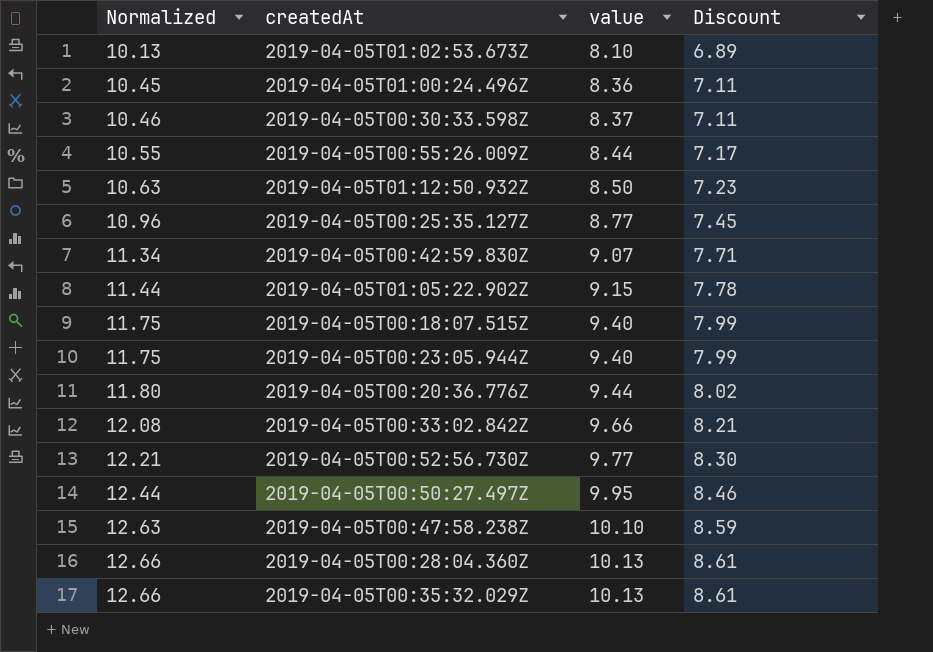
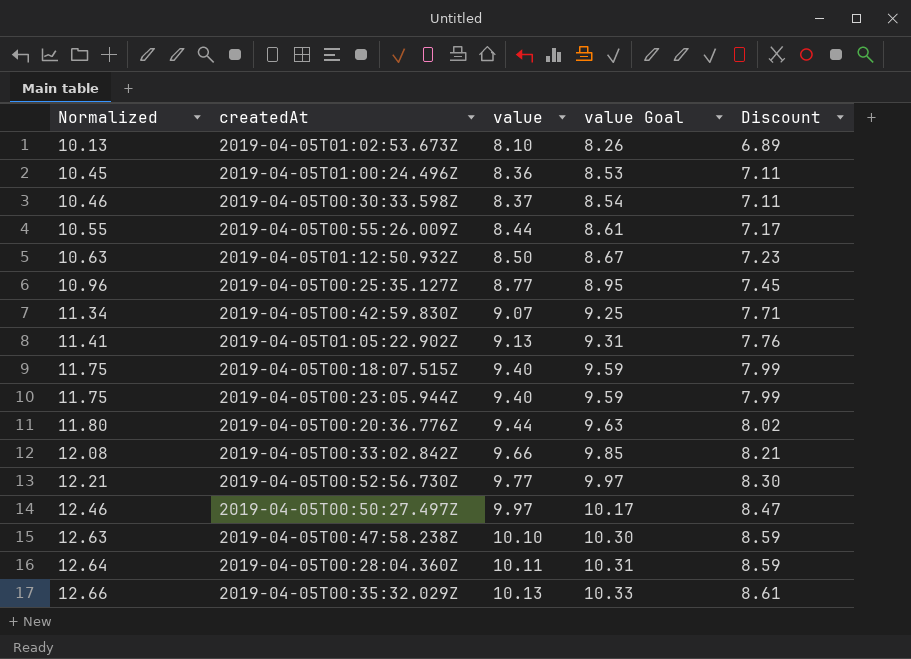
column value Goal | formula: none -> [value] * 1.02
2019-04-05T01:05:22.902Z | Normalized: 11.44 -> 11.41
2019-04-05T01:05:22.902Z | value: 9.15 -> 9.13
2019-04-05T01:05:22.902Z | Discount: 7.78 -> 7.76
2019-04-05T00:50:27.497Z | Normalized: 12.44 -> 12.46
2019-04-05T00:50:27.497Z | value: 9.95 -> 9.97
2019-04-05T00:50:27.497Z | Discount: 8.46 -> 8.47
2019-04-05T00:28:04.360Z | Normalized: 12.66 -> 12.64
2019-04-05T00:28:04.360Z | value: 10.13 -> 10.11
2019-04-05T00:28:04.360Z | Discount: 8.61 -> 8.59

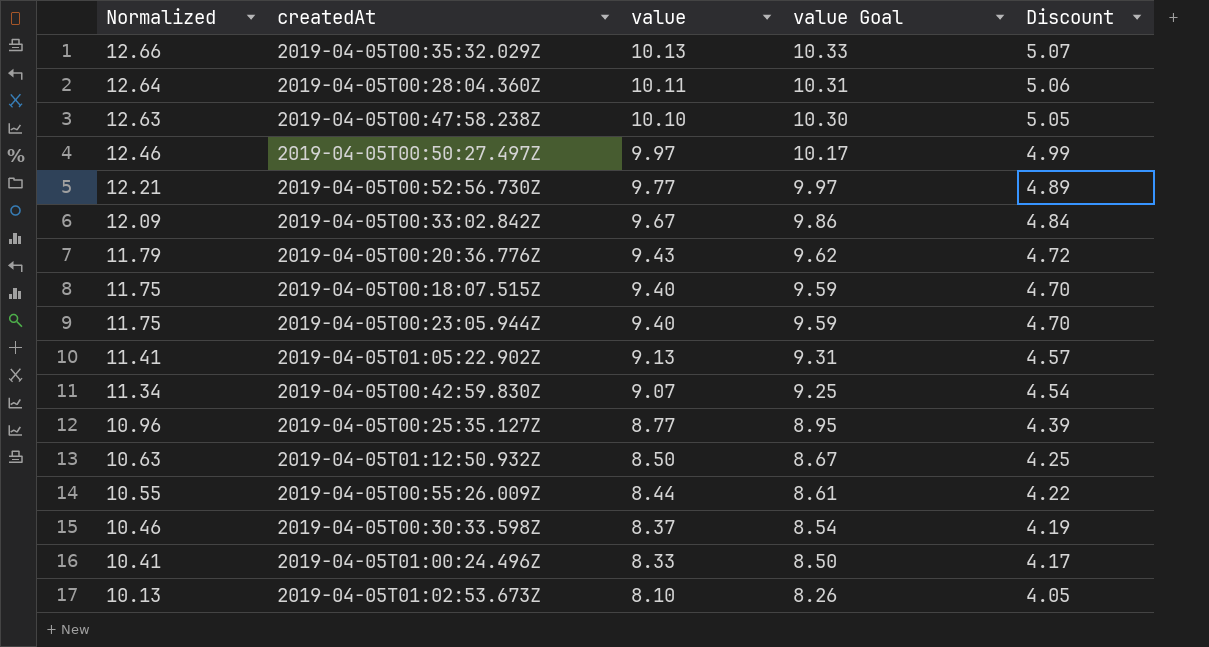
row order: Normalized ascending -> Normalized descending
column Discount | formula: [value] * 0.85 -> [value] * 0.5
2019-04-05T00:33:02.842Z | Normalized: 12.08 -> 12.09
2019-04-05T00:33:02.842Z | value: 9.66 -> 9.67
2019-04-05T00:33:02.842Z | value Goal: 9.85 -> 9.86
2019-04-05T00:20:36.776Z | Normalized: 11.80 -> 11.79
2019-04-05T00:20:36.776Z | value: 9.44 -> 9.43
2019-04-05T00:20:36.776Z | value Goal: 9.63 -> 9.62
2019-04-05T01:00:24.496Z | Normalized: 10.45 -> 10.41
2019-04-05T01:00:24.496Z | value: 8.36 -> 8.33
2019-04-05T01:00:24.496Z | value Goal: 8.53 -> 8.50

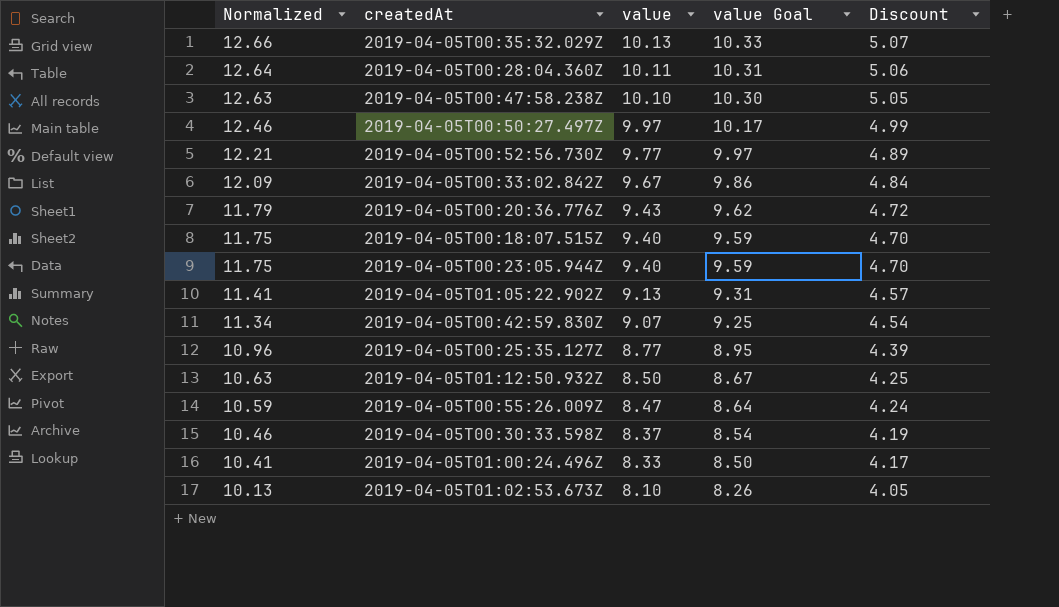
2019-04-05T00:55:26.009Z | Normalized: 10.55 -> 10.59
2019-04-05T00:55:26.009Z | value: 8.44 -> 8.47
2019-04-05T00:55:26.009Z | value Goal: 8.61 -> 8.64
2019-04-05T00:55:26.009Z | Discount: 4.22 -> 4.24

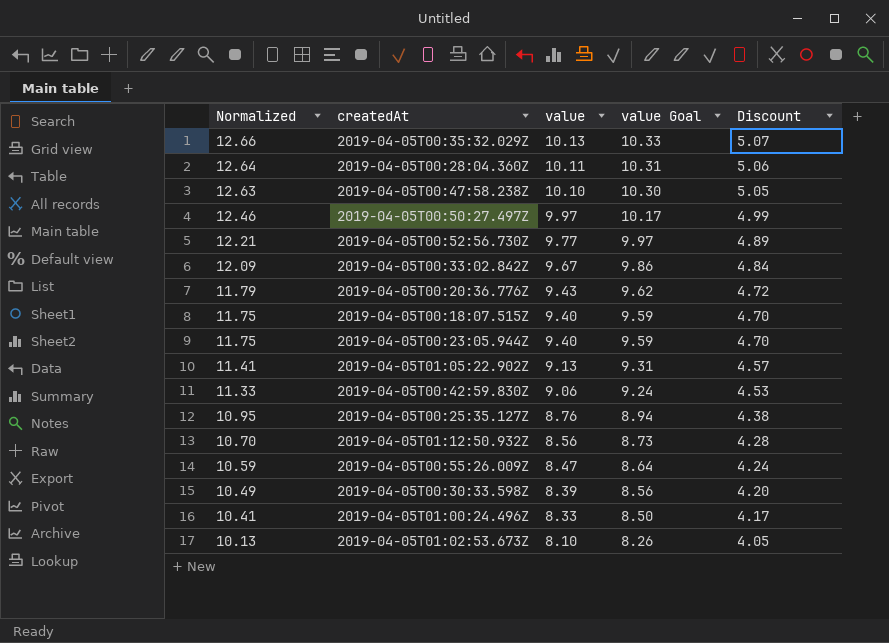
2019-04-05T00:42:59.830Z | Normalized: 11.34 -> 11.33
2019-04-05T00:42:59.830Z | value: 9.07 -> 9.06
2019-04-05T00:42:59.830Z | value Goal: 9.25 -> 9.24
2019-04-05T00:42:59.830Z | Discount: 4.54 -> 4.53
2019-04-05T00:25:35.127Z | Normalized: 10.96 -> 10.95
2019-04-05T00:25:35.127Z | value: 8.77 -> 8.76
2019-04-05T00:25:35.127Z | value Goal: 8.95 -> 8.94
2019-04-05T00:25:35.127Z | Discount: 4.39 -> 4.38
2019-04-05T01:12:50.932Z | Normalized: 10.63 -> 10.70
2019-04-05T01:12:50.932Z | value: 8.50 -> 8.56
2019-04-05T01:12:50.932Z | value Goal: 8.67 -> 8.73
2019-04-05T01:12:50.932Z | Discount: 4.25 -> 4.28
2019-04-05T00:30:33.598Z | Normalized: 10.46 -> 10.49
2019-04-05T00:30:33.598Z | value: 8.37 -> 8.39
2019-04-05T00:30:33.598Z | value Goal: 8.54 -> 8.56
2019-04-05T00:30:33.598Z | Discount: 4.19 -> 4.20

